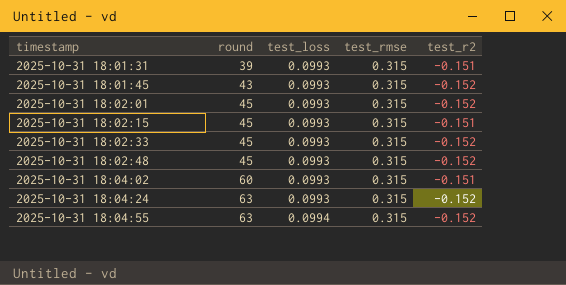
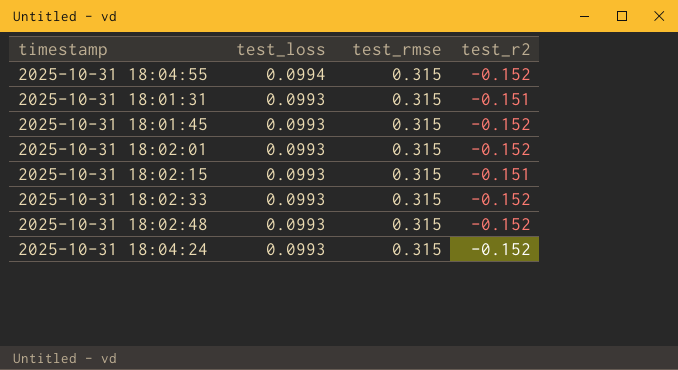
row order: timestamp ascending -> test_loss descending
column round | position: 2 -> none
row 2025-10-31 18:04:02: 60 | 0.0993 | 0.315 | -0.151 -> none

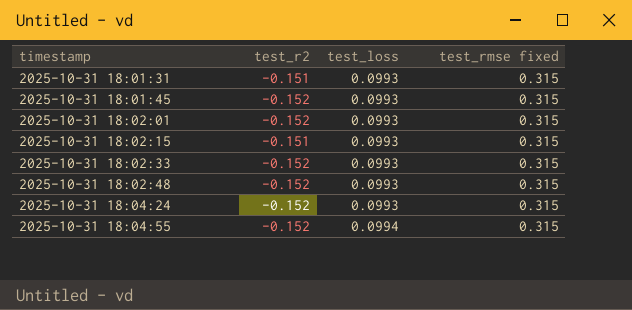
row order: test_loss descending -> timestamp ascending
column test_r2 | position: 4 -> 2
column name: test_rmse -> test_rmse fixed

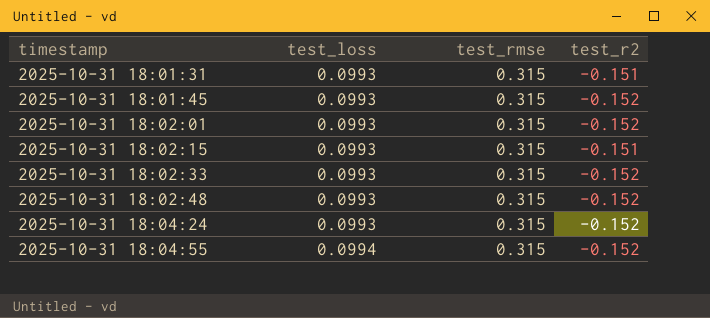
column name: test_rmse fixed -> test_rmse
column test_r2 | position: 2 -> 4

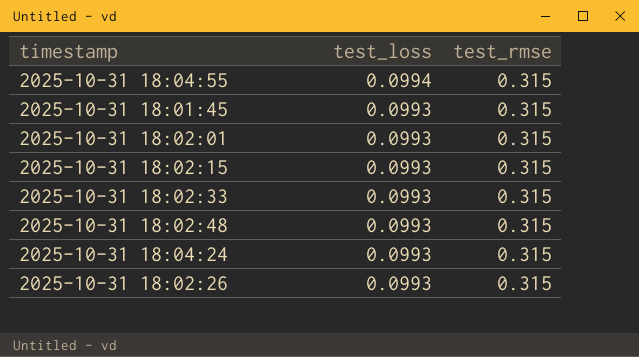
row order: timestamp ascending -> test_loss descending
column test_r2 | position: 4 -> none
row 2025-10-31 18:01:31: 0.0993 | 0.315 | -0.151 -> none
row 2025-10-31 18:02:26: none -> 0.0993 | 0.315

